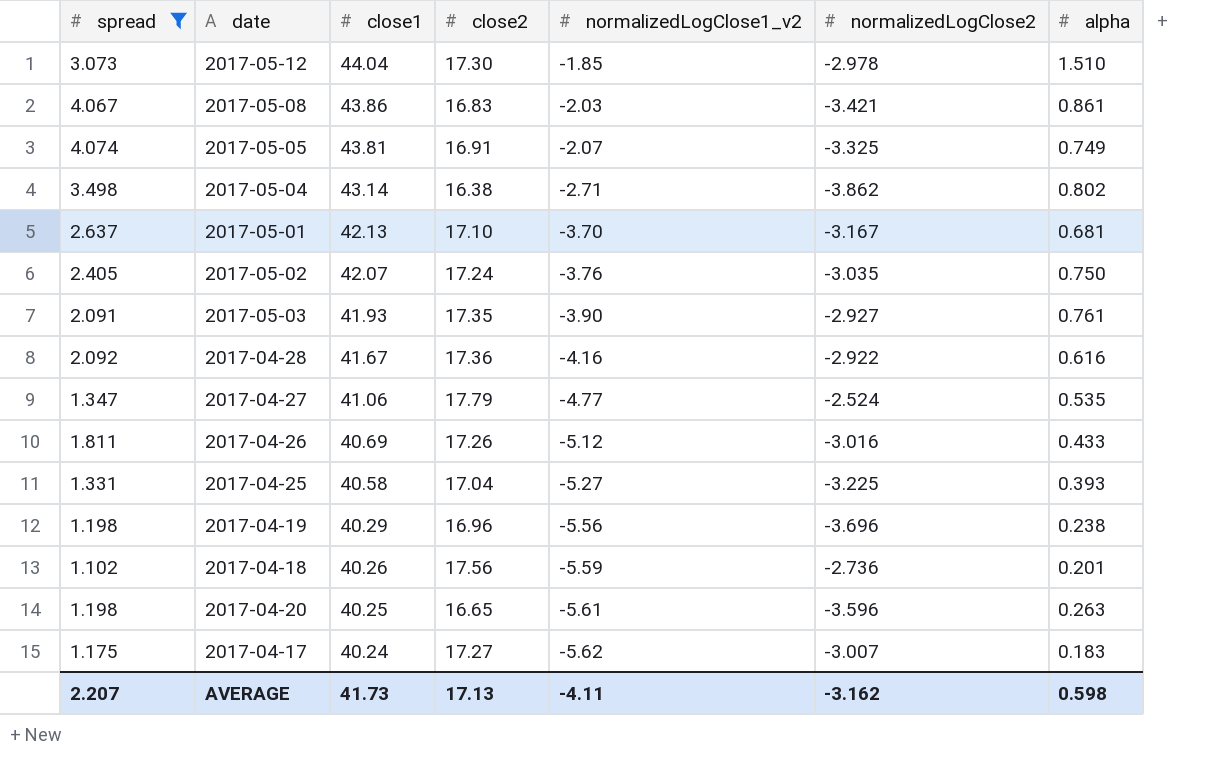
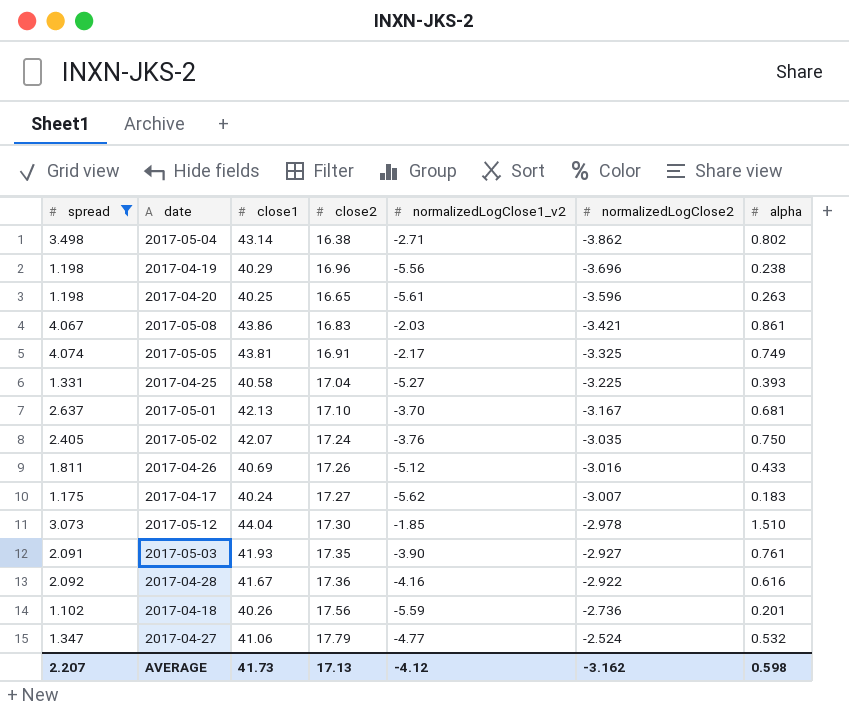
row order: close1 descending -> normalizedLogClose2 ascending
2017-05-05 | normalizedLogClose1_v2: -2.07 -> -2.17
2017-04-27 | alpha: 0.535 -> 0.532
AVERAGE | normalizedLogClose1_v2: -4.11 -> -4.12

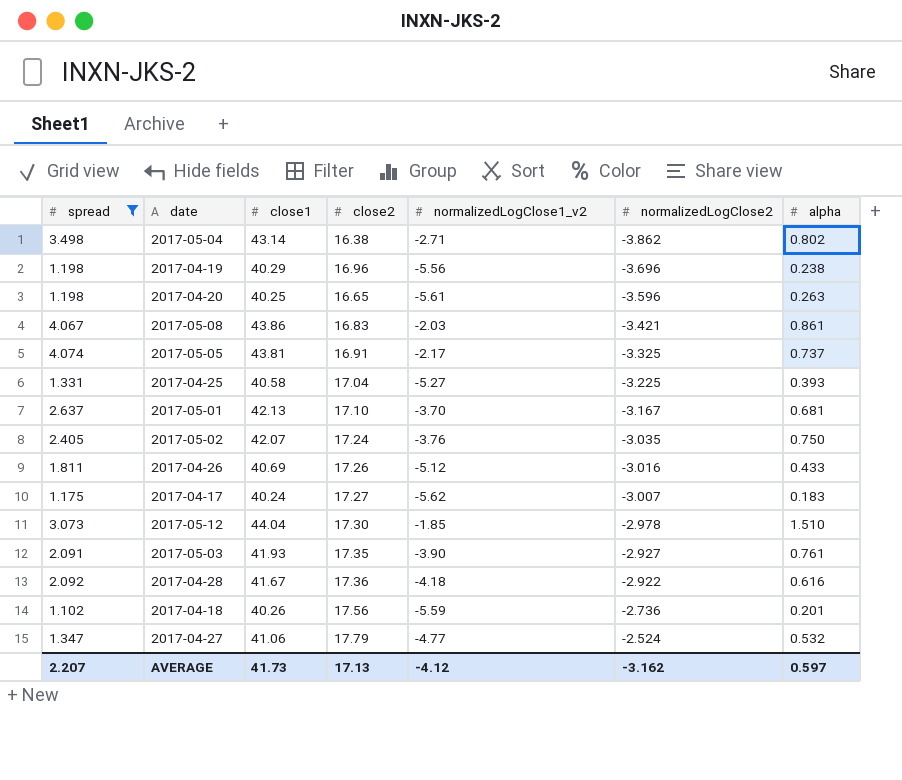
2017-05-05 | alpha: 0.749 -> 0.737
2017-04-28 | normalizedLogClose1_v2: -4.16 -> -4.18
AVERAGE | alpha: 0.598 -> 0.597

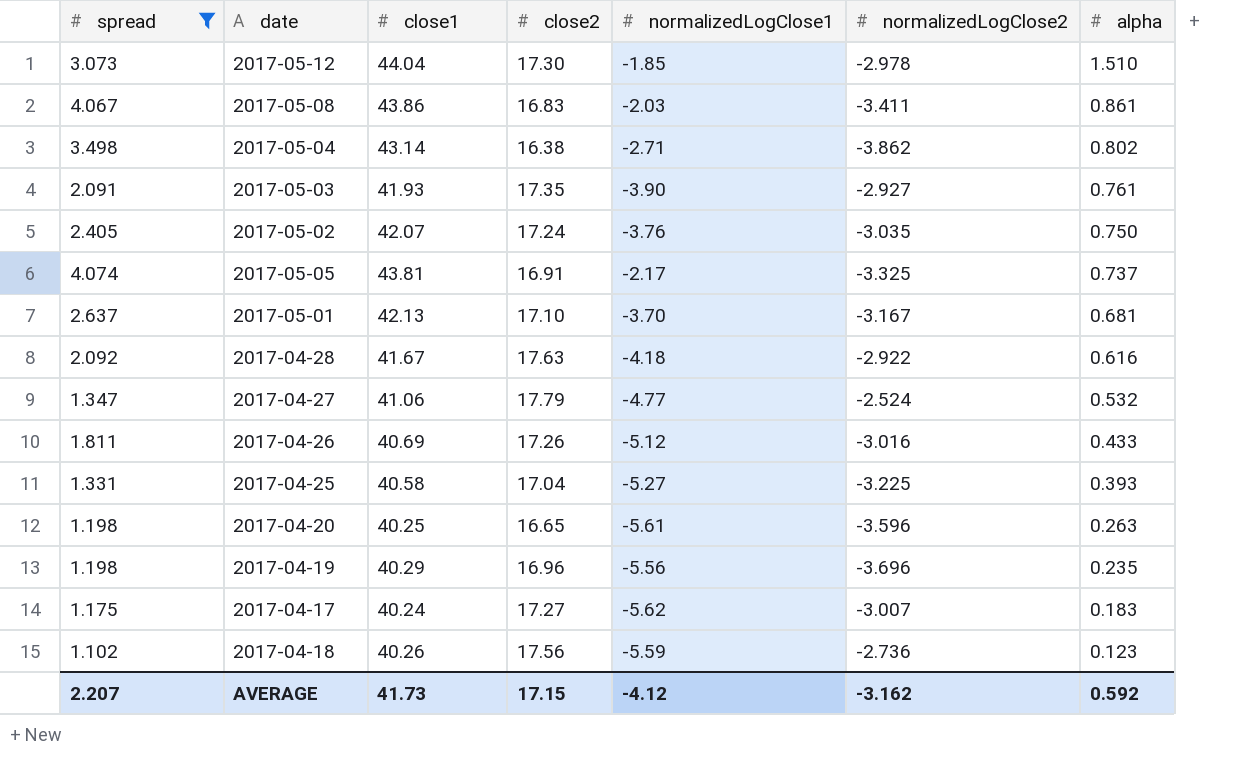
row order: normalizedLogClose2 ascending -> alpha descending
column name: normalizedLogClose1_v2 -> normalizedLogClose1
2017-05-08 | normalizedLogClose2: -3.421 -> -3.411
2017-04-28 | close2: 17.36 -> 17.63
2017-04-19 | alpha: 0.238 -> 0.235
2017-04-18 | alpha: 0.201 -> 0.123
AVERAGE | close2: 17.13 -> 17.15
AVERAGE | alpha: 0.597 -> 0.592

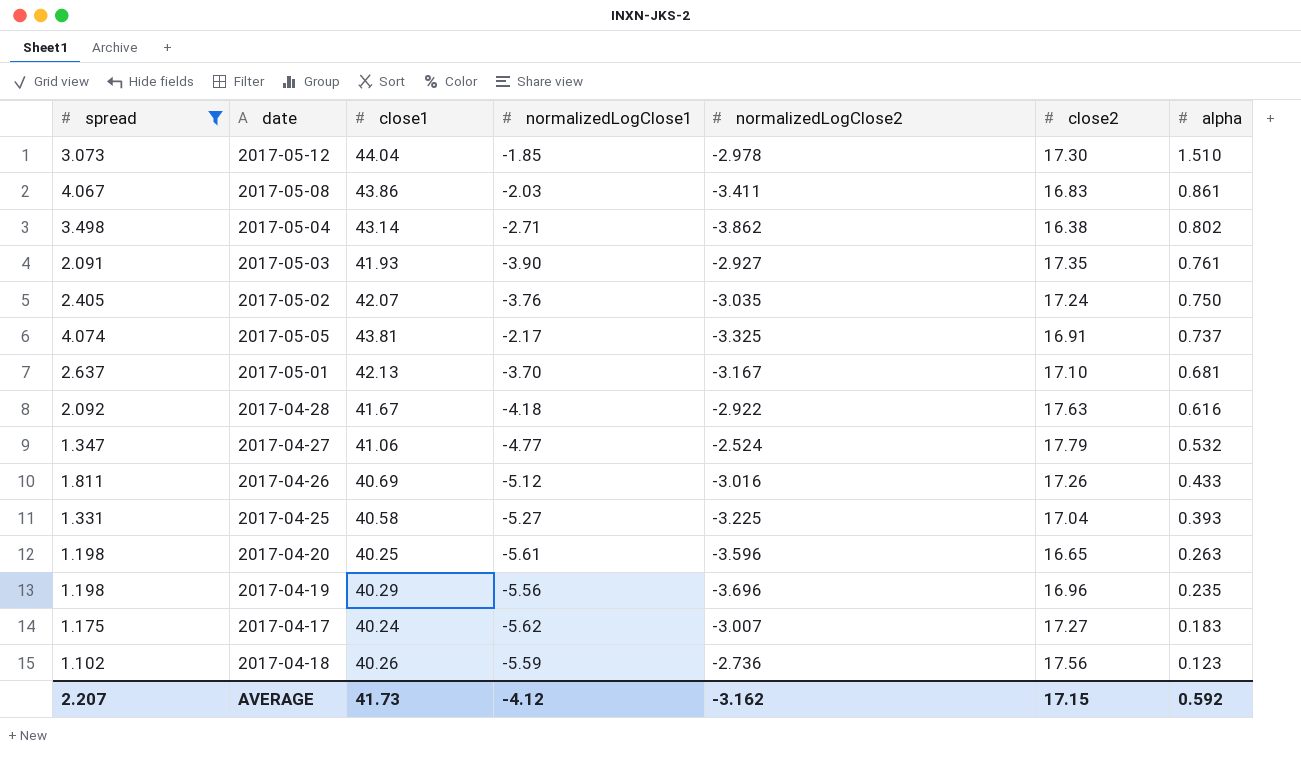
column close2 | position: 4 -> 6

